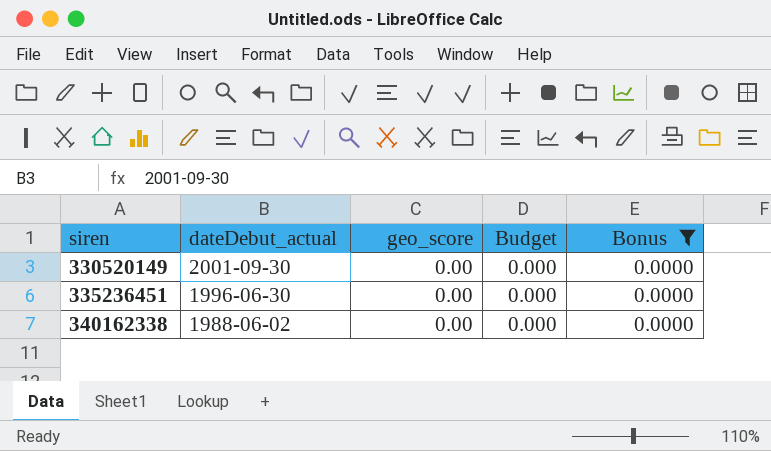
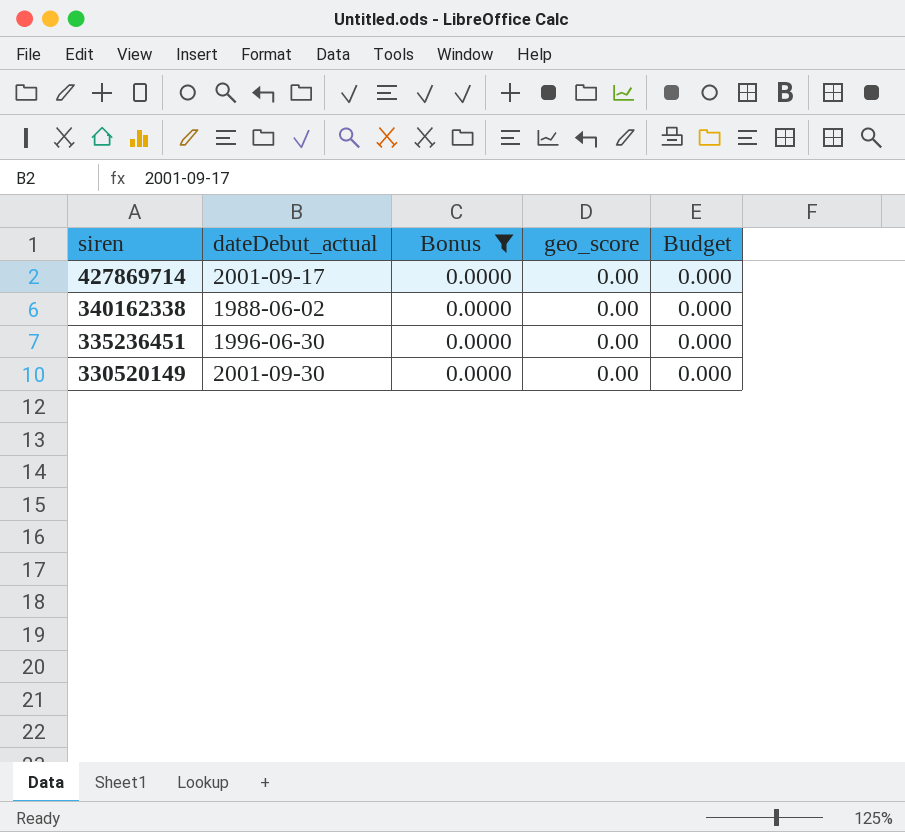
row order: siren ascending -> siren descending
column Bonus | position: 5 -> 3
row 427869714: none -> 2001-09-17 | 0.0000 | 0.00 | 0.000

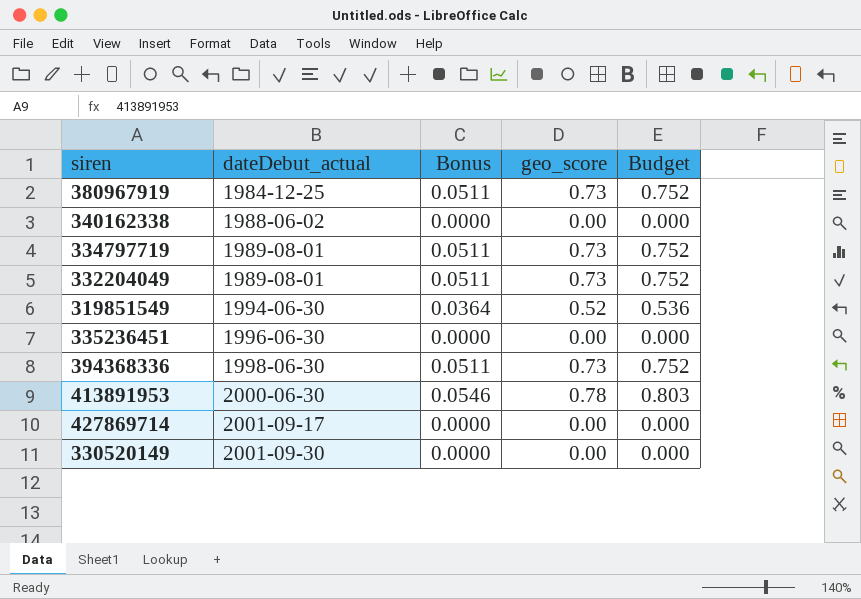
filter: Bonus = 0.0000 -> none
row order: siren descending -> dateDebut_actual ascending

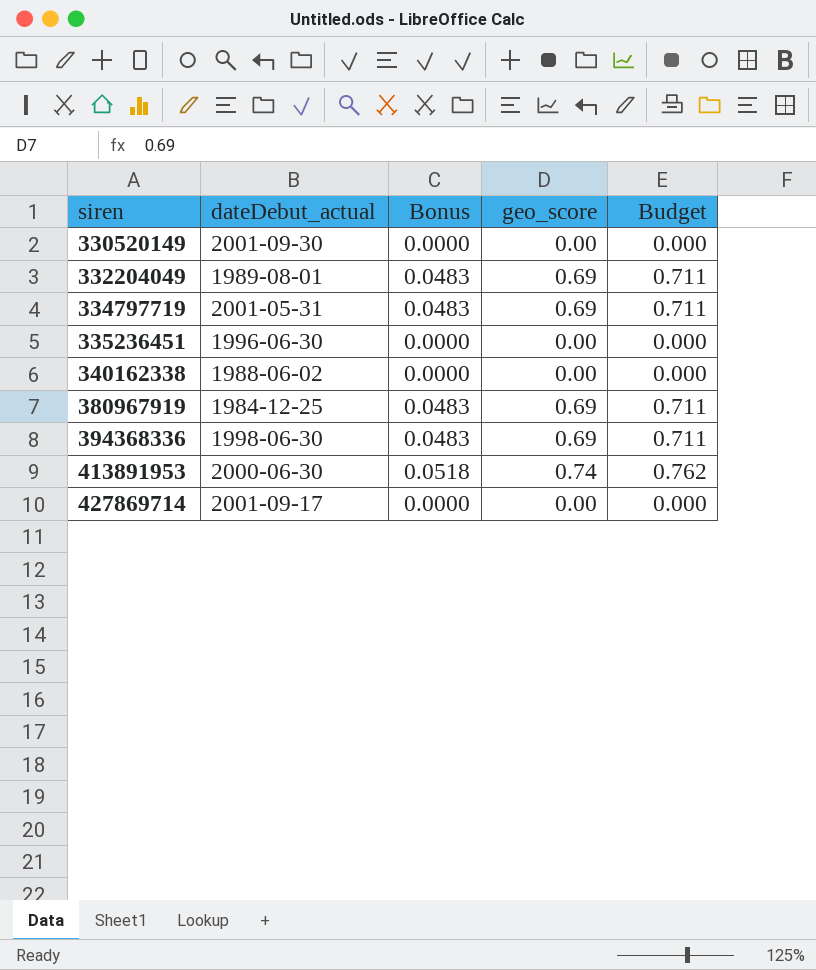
row order: dateDebut_actual ascending -> siren ascending
row 319851549: 1994-06-30 | 0.0364 | 0.52 | 0.536 -> none
332204049 | Bonus: 0.0511 -> 0.0483
332204049 | geo_score: 0.73 -> 0.69
332204049 | Budget: 0.752 -> 0.711
334797719 | dateDebut_actual: 1989-08-01 -> 2001-05-31
334797719 | Bonus: 0.0511 -> 0.0483
334797719 | geo_score: 0.73 -> 0.69
334797719 | Budget: 0.752 -> 0.711
380967919 | Bonus: 0.0511 -> 0.0483
380967919 | geo_score: 0.73 -> 0.69
380967919 | Budget: 0.752 -> 0.711
394368336 | Bonus: 0.0511 -> 0.0483
394368336 | geo_score: 0.73 -> 0.69
394368336 | Budget: 0.752 -> 0.711
413891953 | Bonus: 0.0546 -> 0.0518
413891953 | geo_score: 0.78 -> 0.74
413891953 | Budget: 0.803 -> 0.762

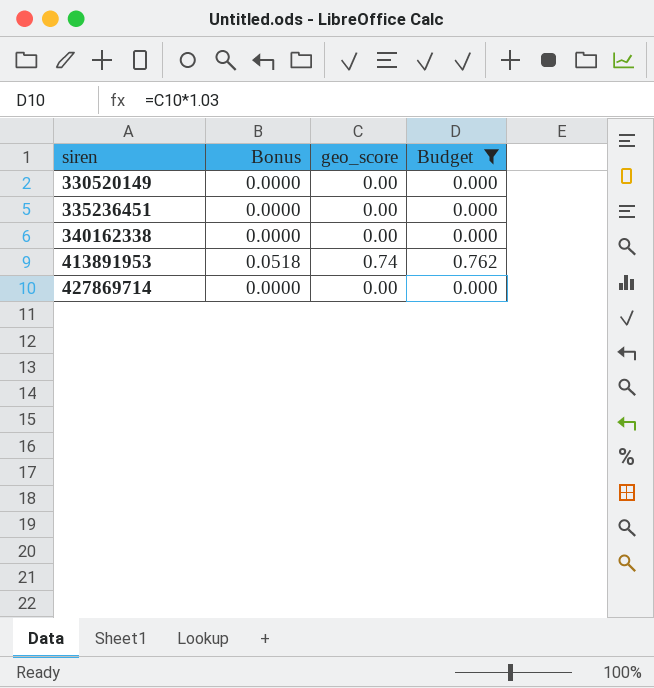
filter: none -> Budget != 0.711
column dateDebut_actual | position: 2 -> none

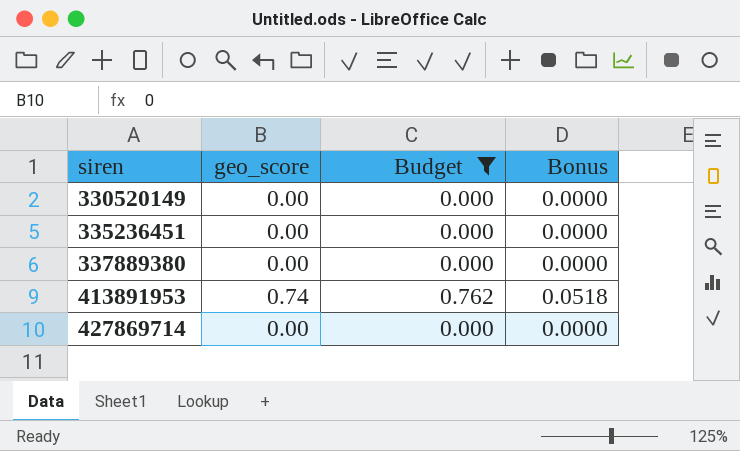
column Bonus | position: 2 -> 4
row 340162338: 0.0000 | 0.00 | 0.000 -> none
row 337889380: none -> 0.00 | 0.000 | 0.0000

